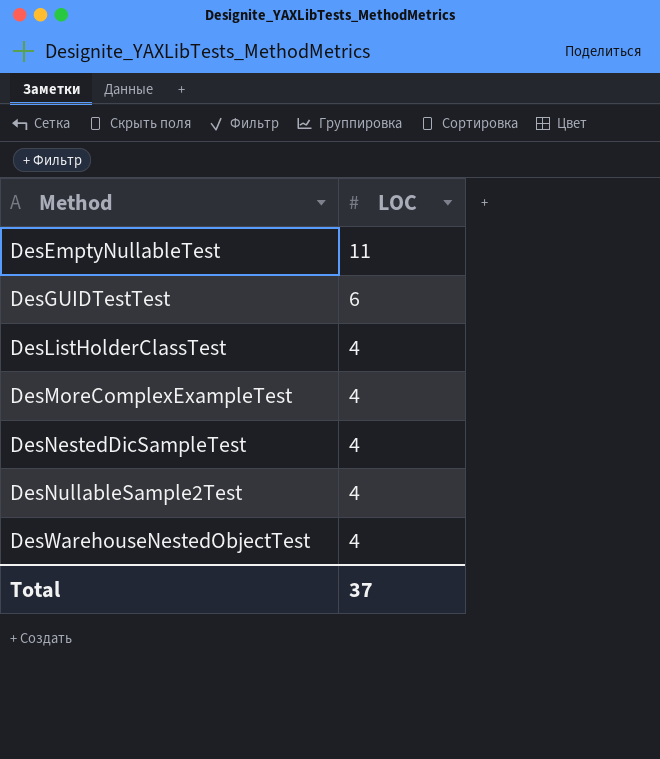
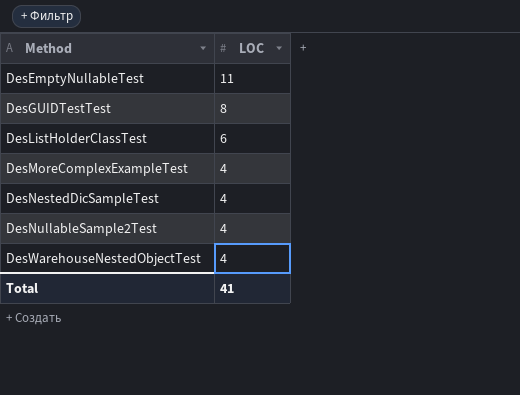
DesGUIDTestTest | LOC: 6 -> 8
DesListHolderClassTest | LOC: 4 -> 6
Total | LOC: 37 -> 41

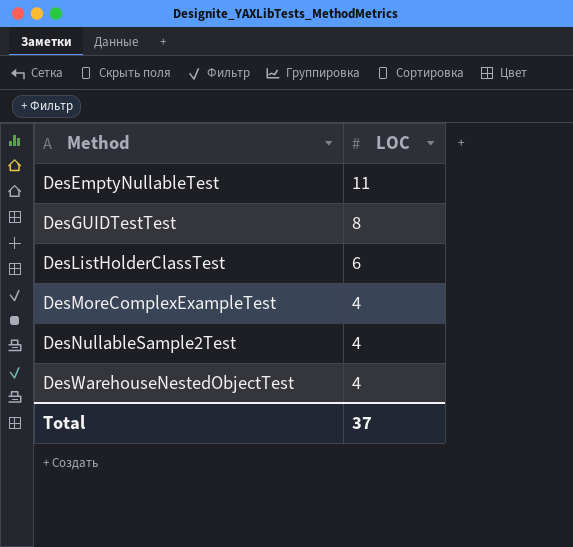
row DesNestedDicSampleTest: 4 -> none
Total | LOC: 41 -> 37

